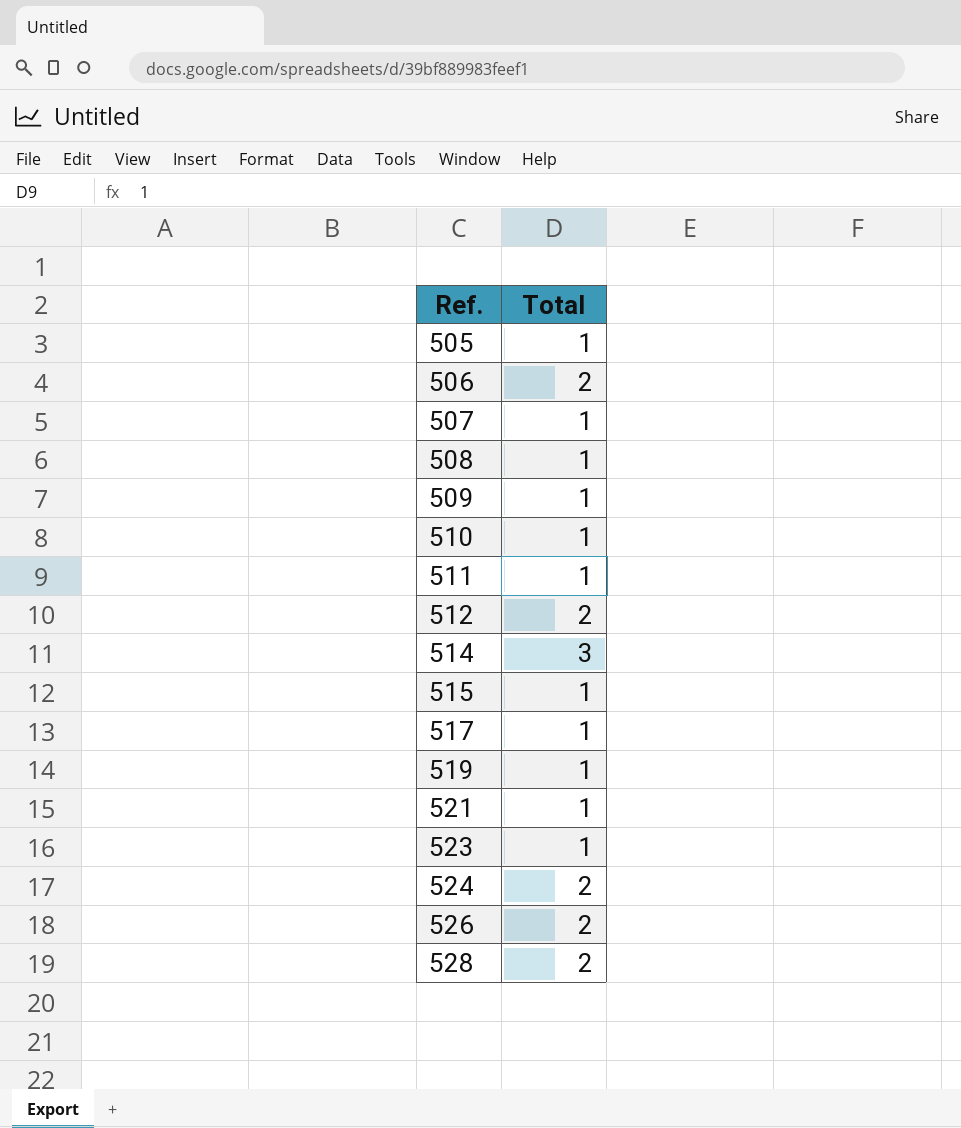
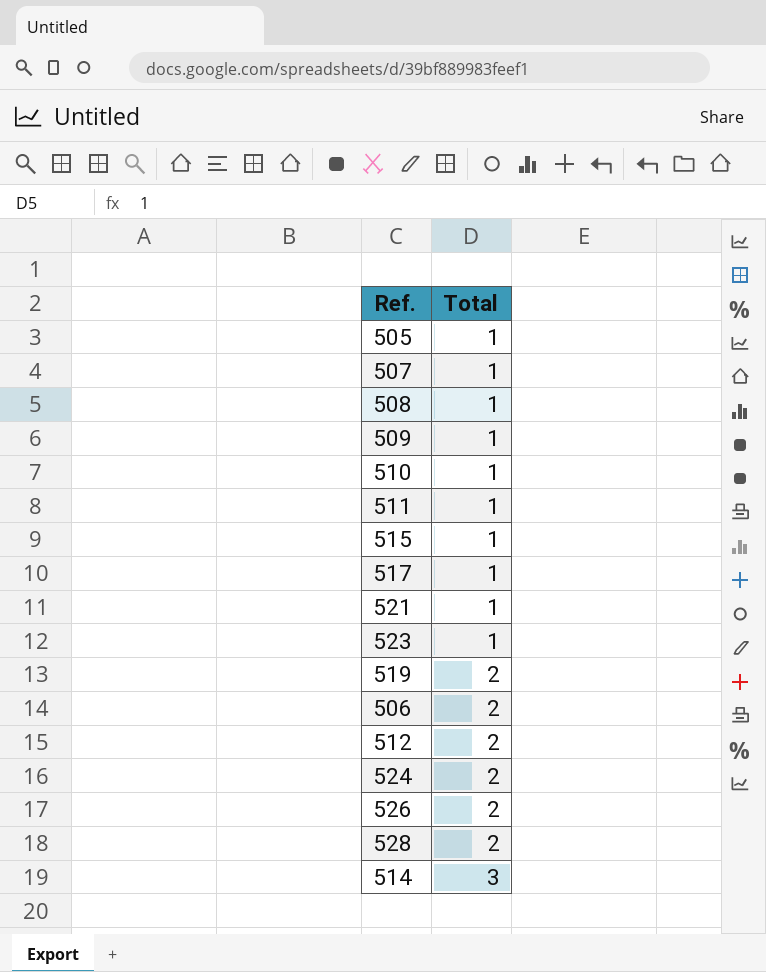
row order: Ref. ascending -> Total ascending
519 | Total: 1 -> 2

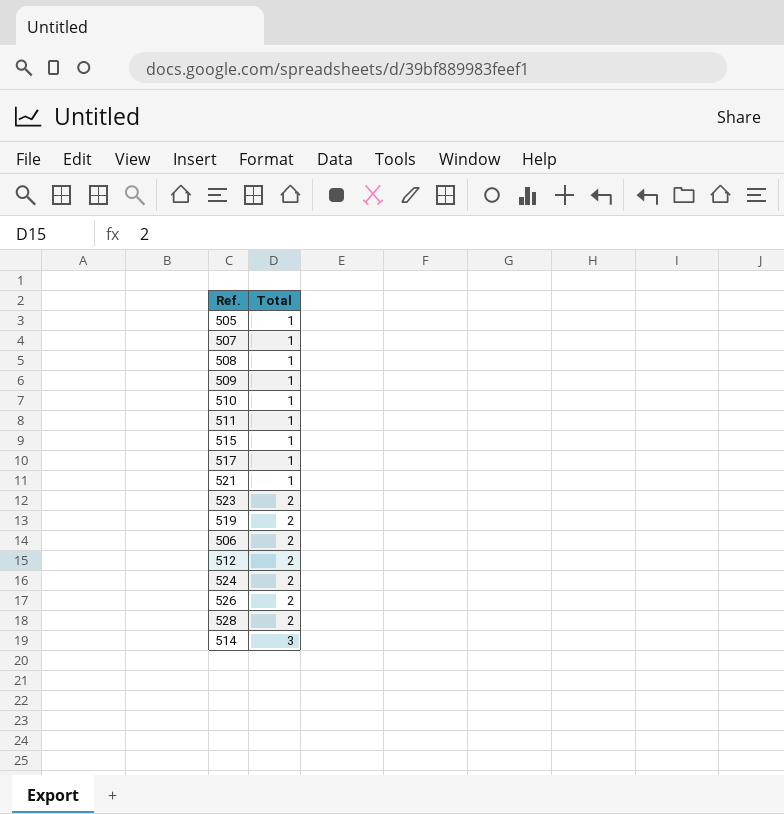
523 | Total: 1 -> 2

